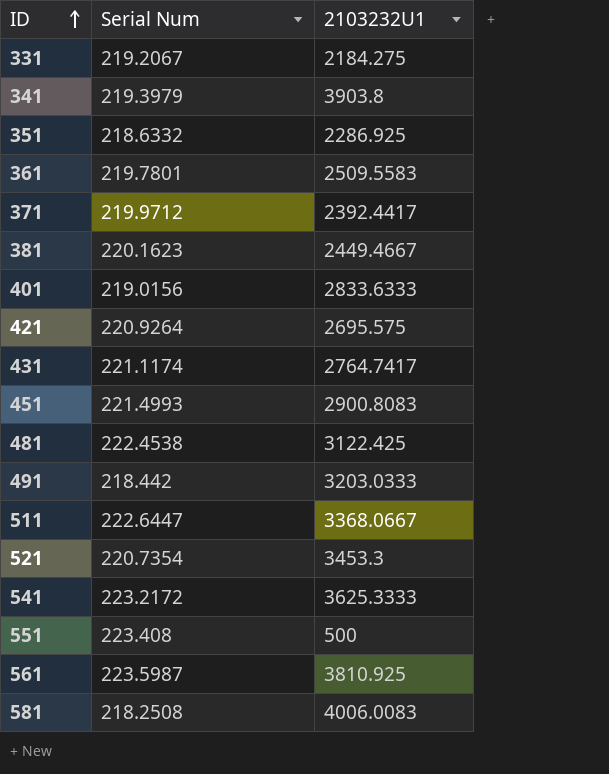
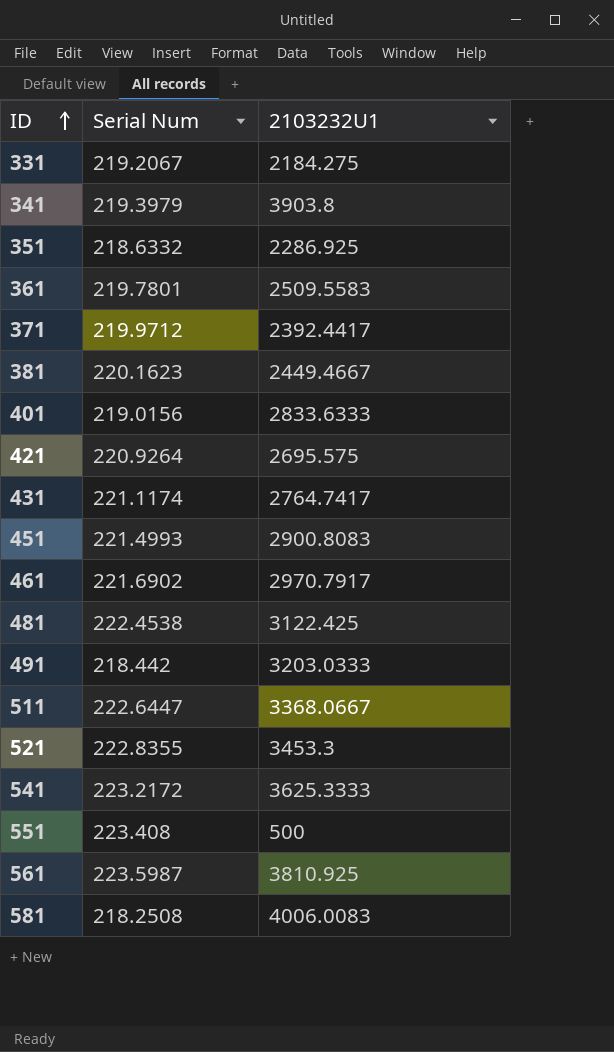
row 461: none -> 221.6902 | 2970.7917
521 | Serial Num: 220.7354 -> 222.8355

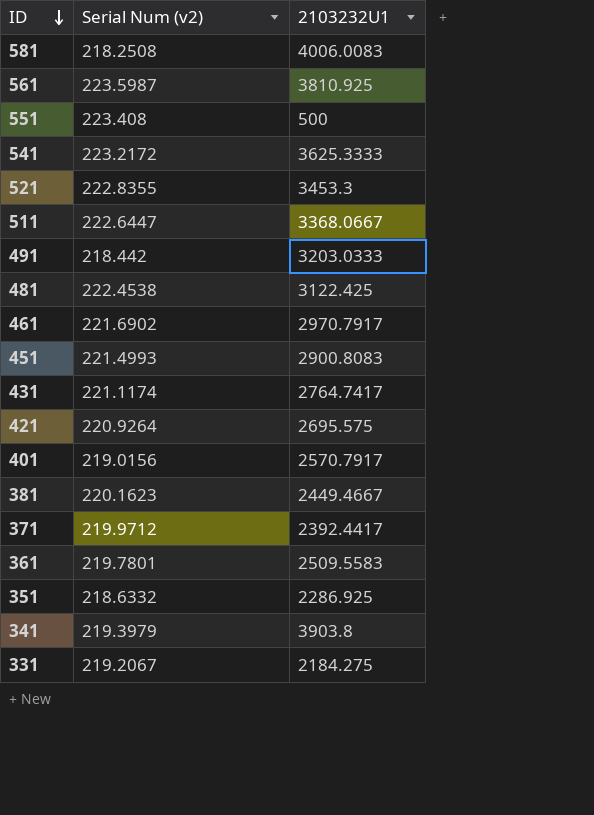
row order: ID ascending -> ID descending
column name: Serial Num -> Serial Num (v2)
401 | 2103232U1: 2833.6333 -> 2570.7917

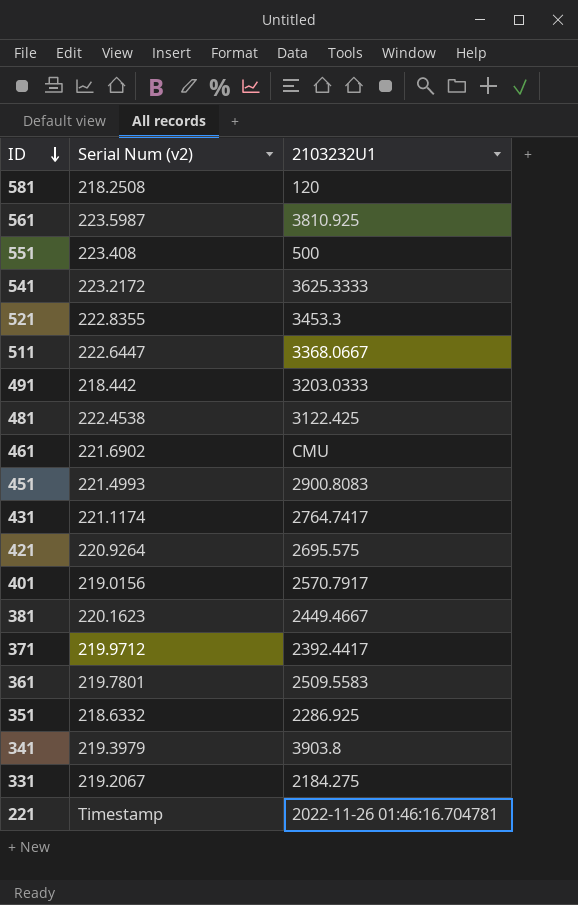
581 | 2103232U1: 4006.0083 -> 120
461 | 2103232U1: 2970.7917 -> CMU
row 221: none -> Timestamp | 2022-11-26 01:46:16.704781

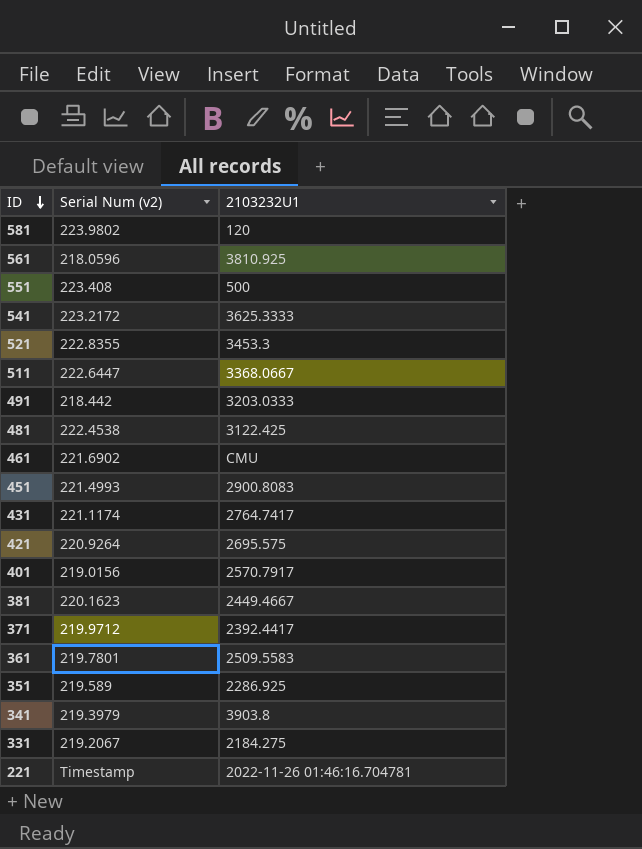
581 | Serial Num (v2): 218.2508 -> 223.9802
561 | Serial Num (v2): 223.5987 -> 218.0596
351 | Serial Num (v2): 218.6332 -> 219.589

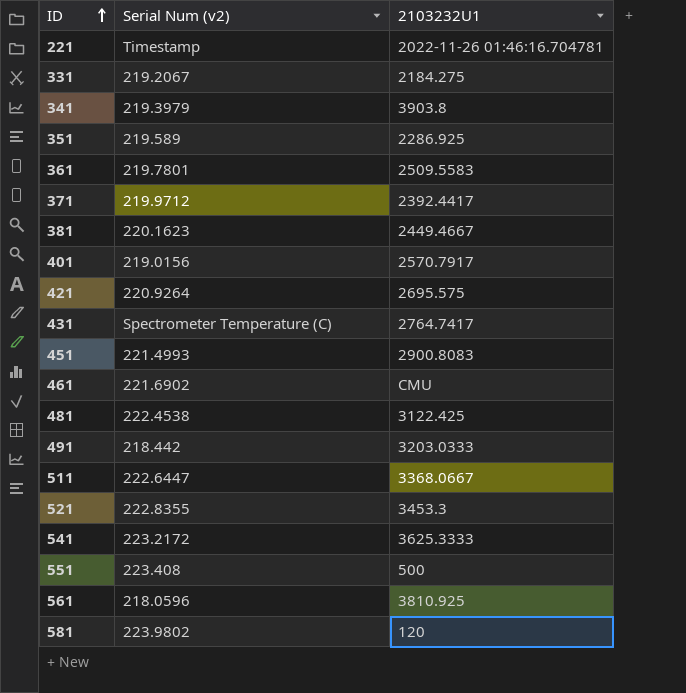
row order: ID descending -> ID ascending
431 | Serial Num (v2): 221.1174 -> Spectrometer Temperature (C)

